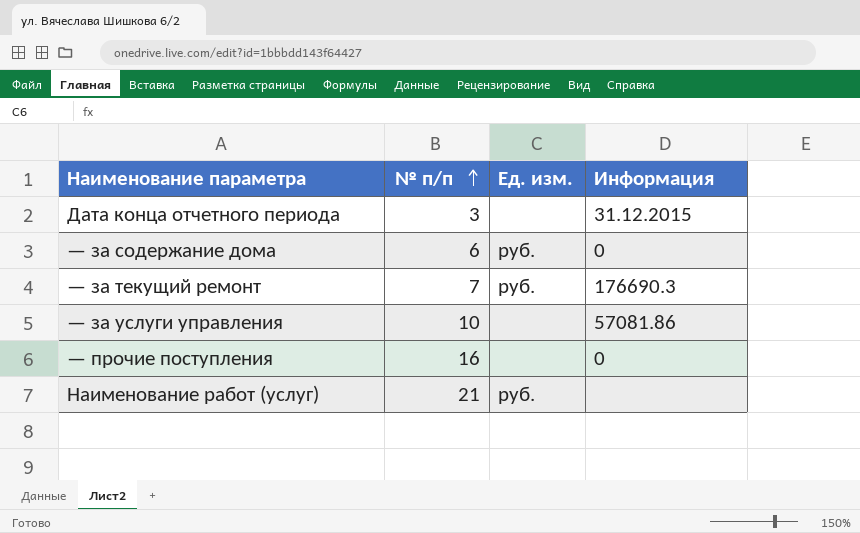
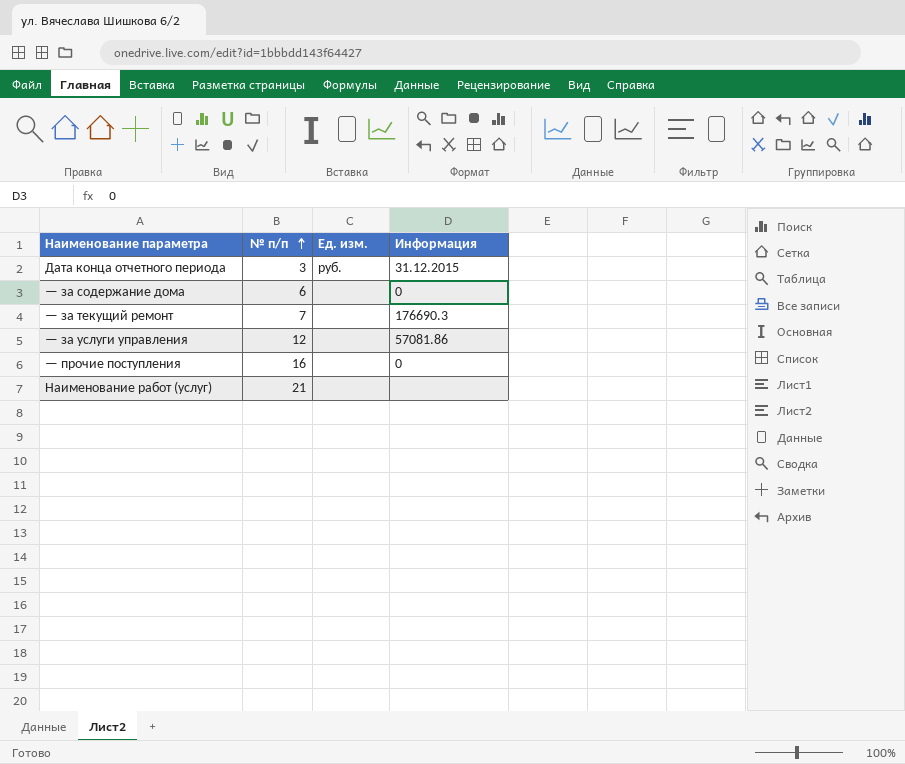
Дата конца отчетного периода | Ед. изм.: none -> руб.
— за содержание дома | Ед. изм.: руб. -> none
— за текущий ремонт | Ед. изм.: руб. -> none
— за услуги управления | № п/п: 10 -> 12
Наименование работ (услуг) | Ед. изм.: руб. -> none

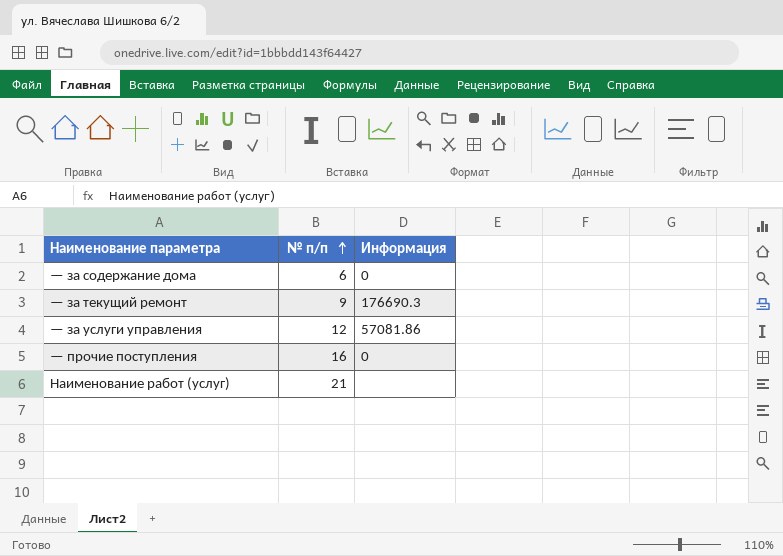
column Ед. изм. | position: 3 -> none
row Дата конца отчетного периода: 3 | руб. | 31.12.2015 -> none
— за текущий ремонт | № п/п: 7 -> 9

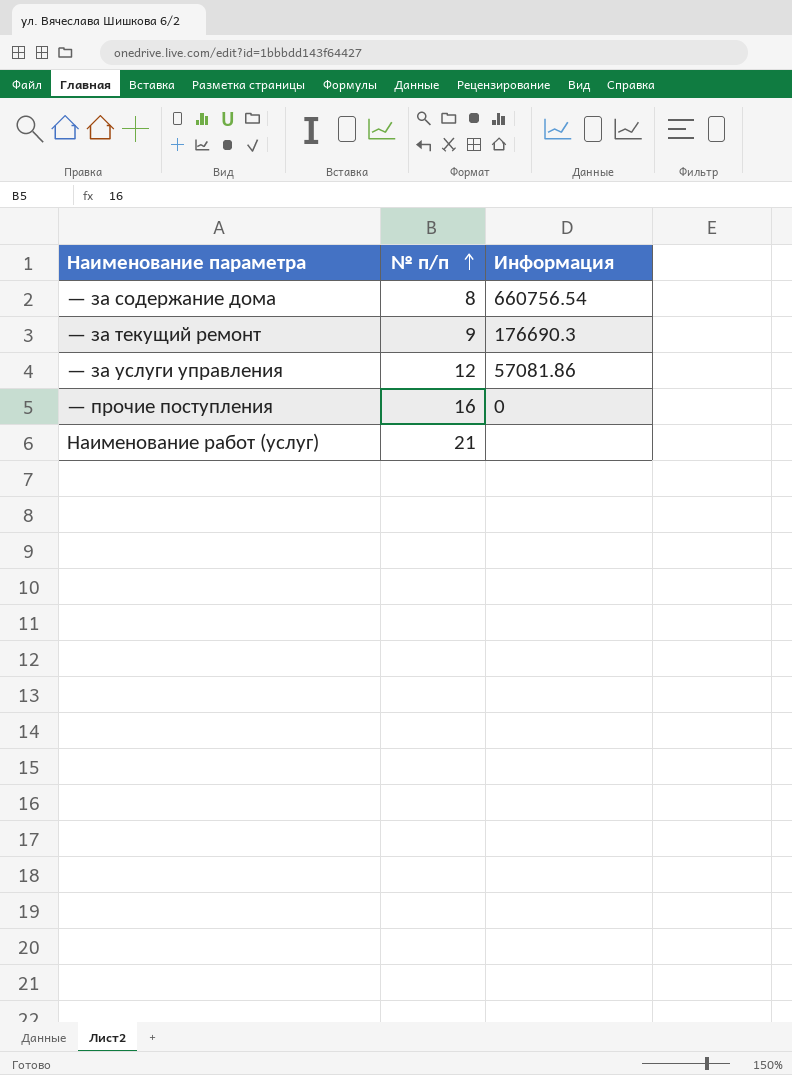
— за содержание дома | № п/п: 6 -> 8
— за содержание дома | Информация: 0 -> 660756.54

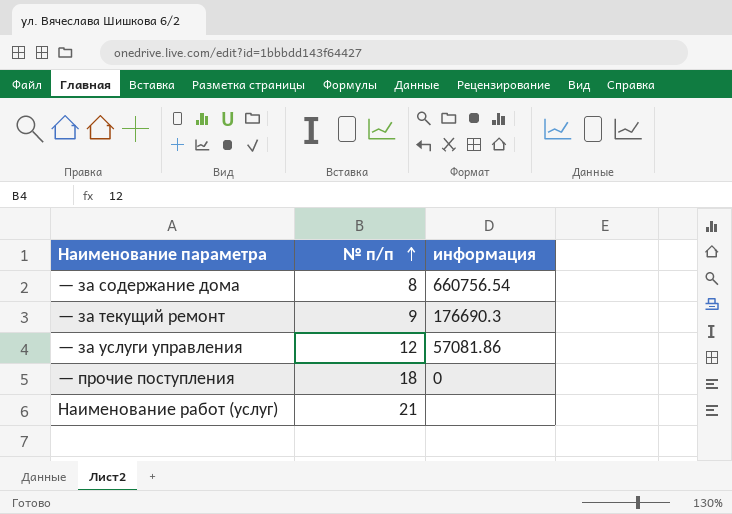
column name: Информация -> информация
— прочие поступления | № п/п: 16 -> 18

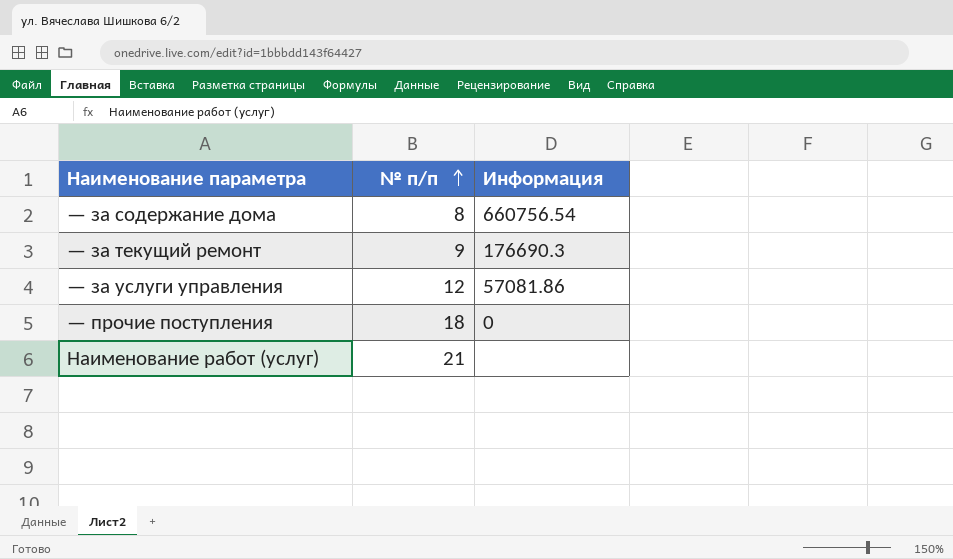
column name: информация -> Информация

